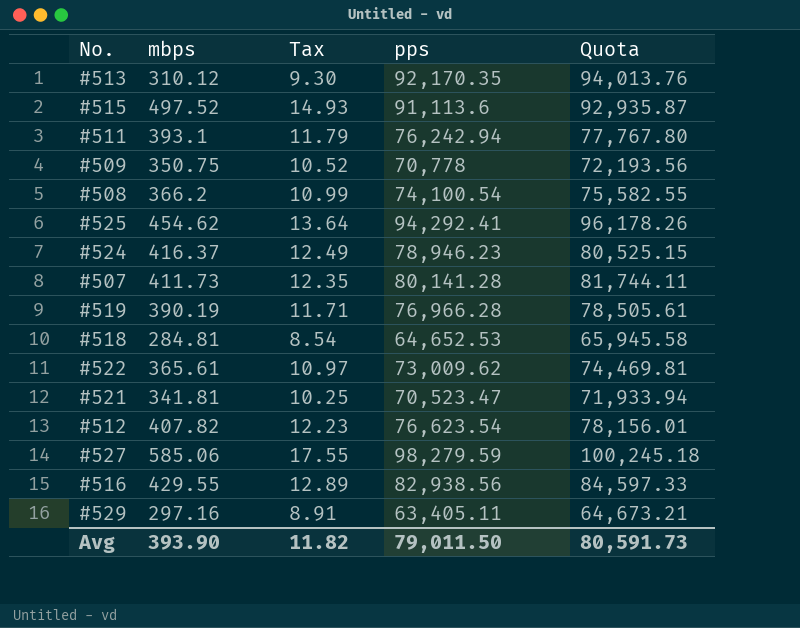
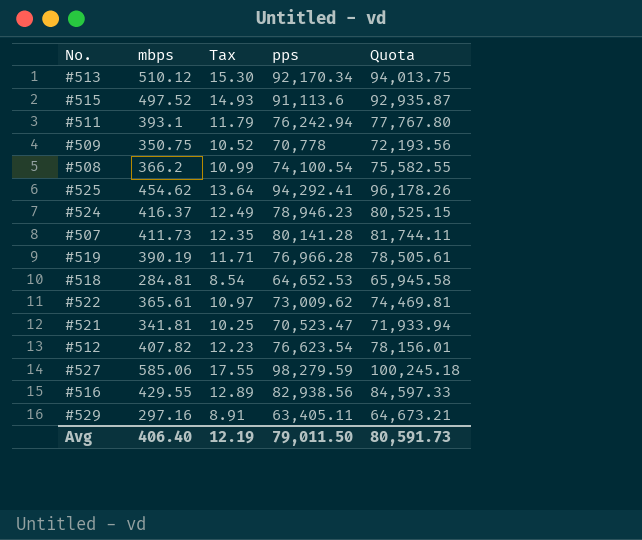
#513 | mbps: 310.12 -> 510.12
#513 | Tax: 9.30 -> 15.30
#513 | pps: 92,170.35 -> 92,170.34
#513 | Quota: 94,013.76 -> 94,013.75
Avg | mbps: 393.90 -> 406.40
Avg | Tax: 11.82 -> 12.19

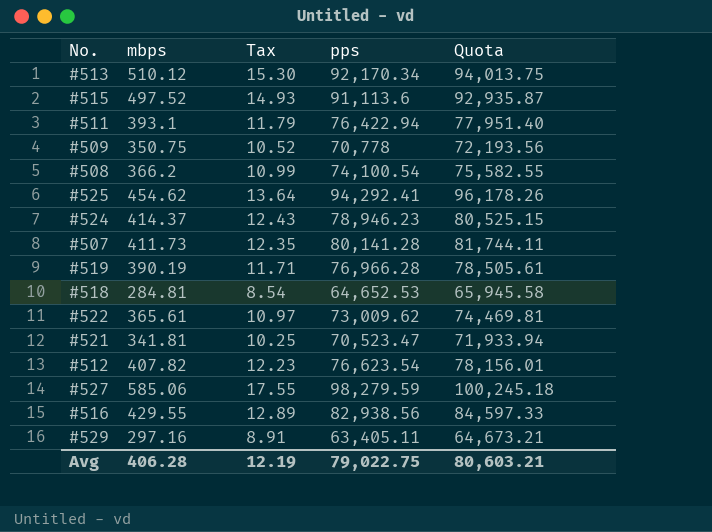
#511 | pps: 76,242.94 -> 76,422.94
#511 | Quota: 77,767.80 -> 77,951.40
#524 | mbps: 416.37 -> 414.37
#524 | Tax: 12.49 -> 12.43
Avg | mbps: 406.40 -> 406.28
Avg | pps: 79,011.50 -> 79,022.75
Avg | Quota: 80,591.73 -> 80,603.21

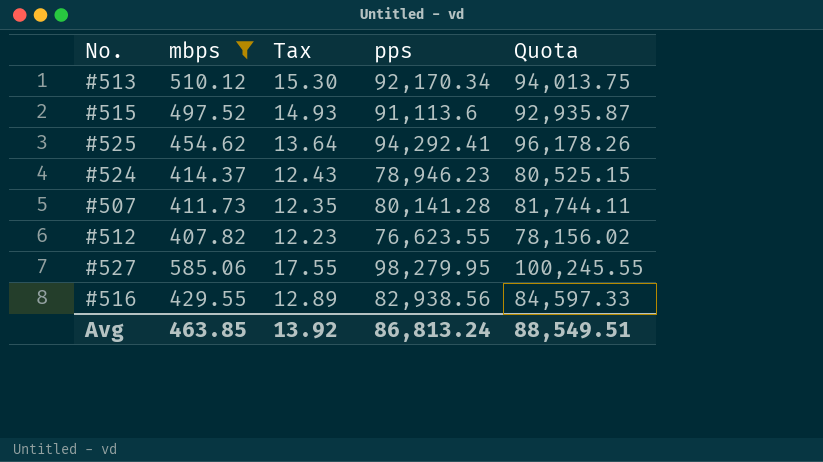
filter: none -> mbps >= 407.82
#512 | pps: 76,623.54 -> 76,623.55
#512 | Quota: 78,156.01 -> 78,156.02
#527 | pps: 98,279.59 -> 98,279.95
#527 | Quota: 100,245.18 -> 100,245.55
Avg | mbps: 406.28 -> 463.85
Avg | Tax: 12.19 -> 13.92
Avg | pps: 79,022.75 -> 86,813.24
Avg | Quota: 80,603.21 -> 88,549.51

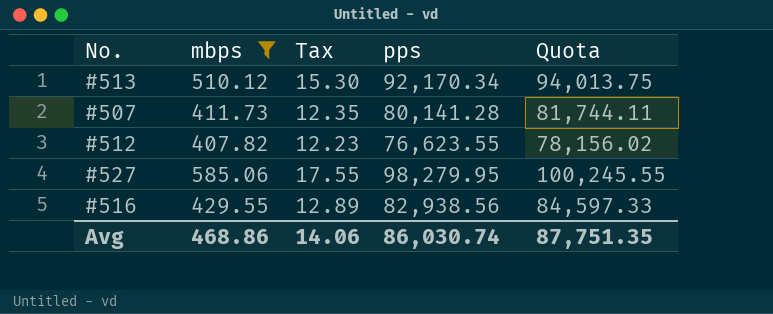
row #515: 497.52 | 14.93 | 91,113.6 | 92,935.87 -> none
row #525: 454.62 | 13.64 | 94,292.41 | 96,178.26 -> none
row #524: 414.37 | 12.43 | 78,946.23 | 80,525.15 -> none
Avg | mbps: 463.85 -> 468.86
Avg | Tax: 13.92 -> 14.06
Avg | pps: 86,813.24 -> 86,030.74
Avg | Quota: 88,549.51 -> 87,751.35

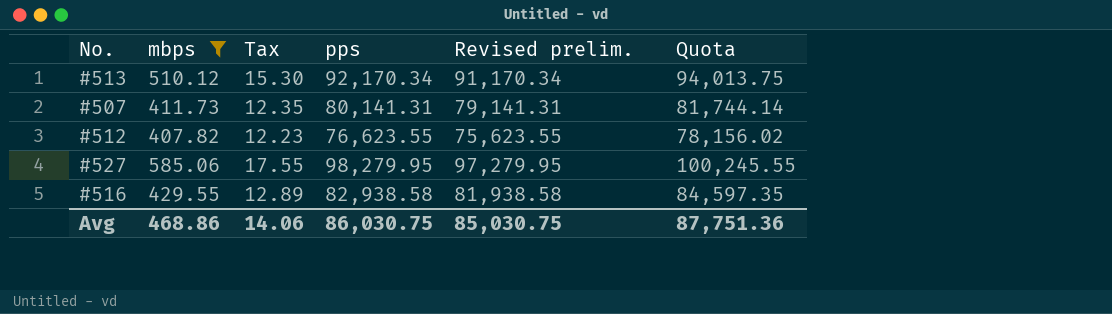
column Revised prelim. | formula: none -> [pps] - 1000
#507 | pps: 80,141.28 -> 80,141.31
#507 | Quota: 81,744.11 -> 81,744.14
#516 | pps: 82,938.56 -> 82,938.58
#516 | Quota: 84,597.33 -> 84,597.35
Avg | pps: 86,030.74 -> 86,030.75
Avg | Quota: 87,751.35 -> 87,751.36

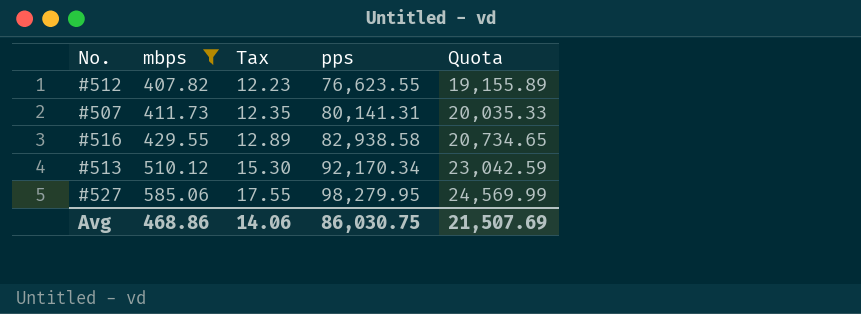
row order: none -> mbps ascending
column Revised prelim. | formula: [pps] - 1000 -> none
column Quota | formula: [pps] * 1.02 -> [pps] * 0.25
Avg | Quota: 87,751.36 -> 21,507.69

